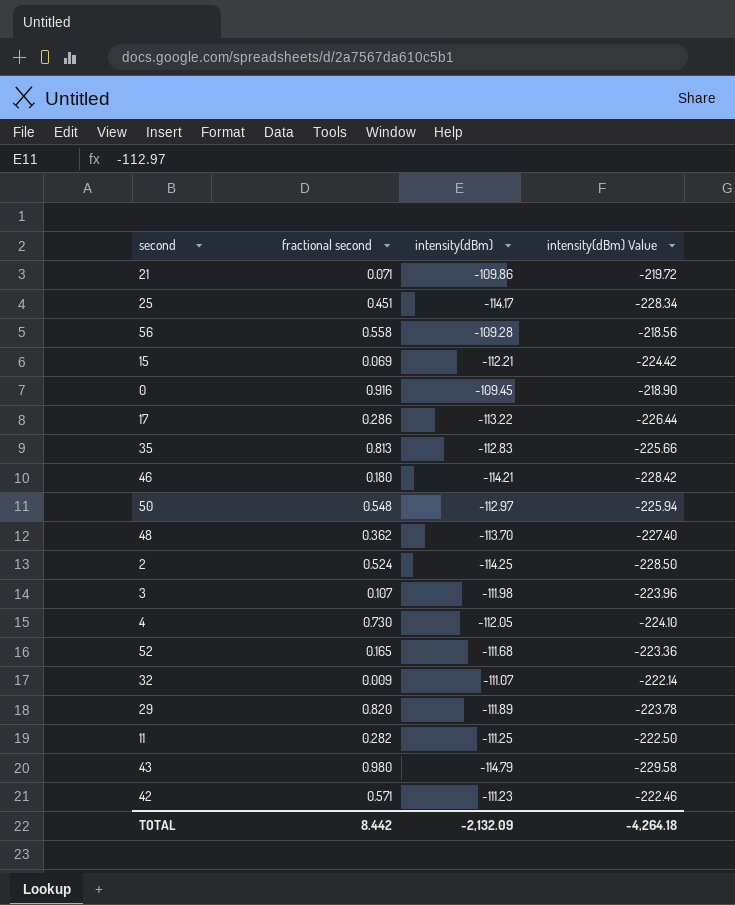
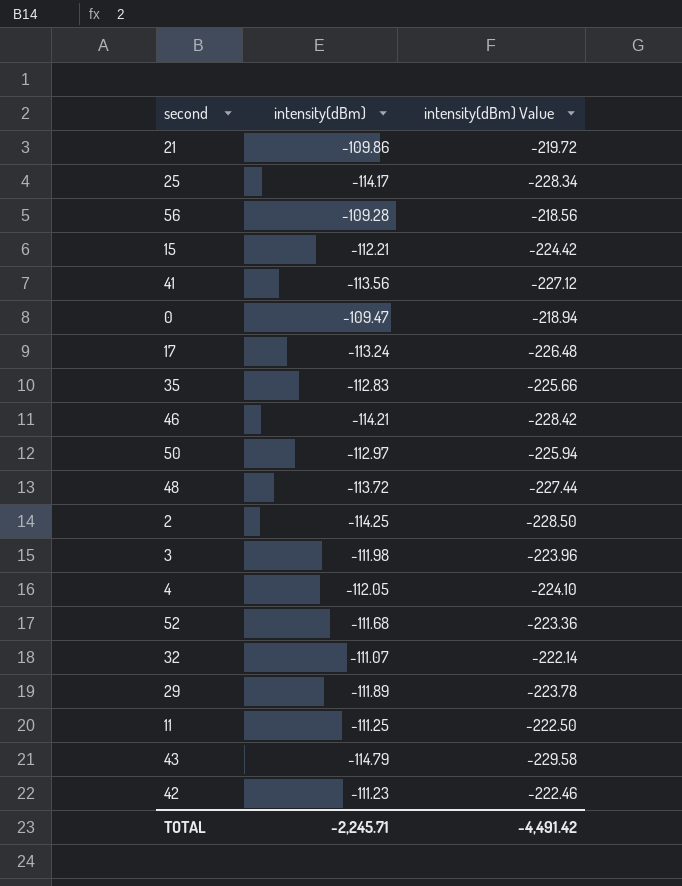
column fractional second | position: 2 -> none
row 41: none -> -113.56 | -227.12
0 | intensity(dBm): -109.45 -> -109.47
0 | intensity(dBm) Value: -218.90 -> -218.94
17 | intensity(dBm): -113.22 -> -113.24
17 | intensity(dBm) Value: -226.44 -> -226.48
48 | intensity(dBm): -113.70 -> -113.72
48 | intensity(dBm) Value: -227.40 -> -227.44
TOTAL | intensity(dBm): -2,132.09 -> -2,245.71
TOTAL | intensity(dBm) Value: -4,264.18 -> -4,491.42

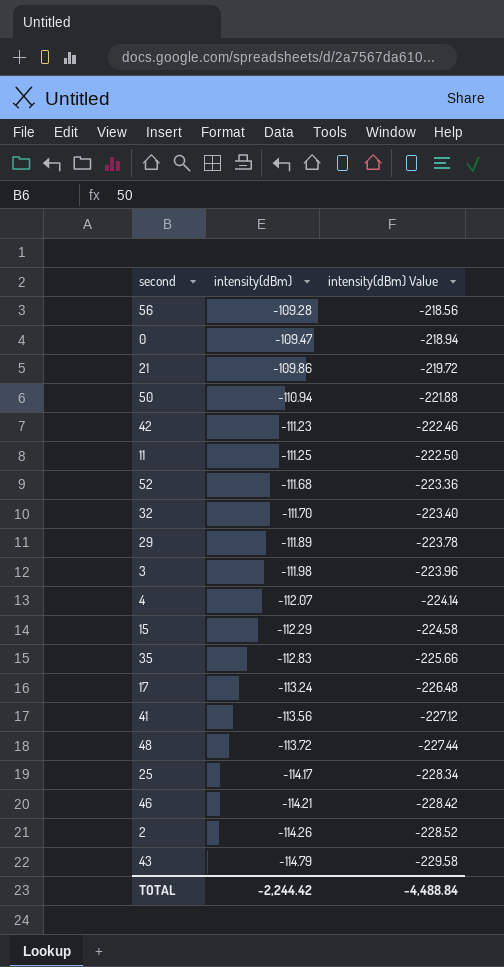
row order: none -> intensity(dBm) descending
50 | intensity(dBm): -112.97 -> -110.94
50 | intensity(dBm) Value: -225.94 -> -221.88
32 | intensity(dBm): -111.07 -> -111.70
32 | intensity(dBm) Value: -222.14 -> -223.40
4 | intensity(dBm): -112.05 -> -112.07
4 | intensity(dBm) Value: -224.10 -> -224.14
15 | intensity(dBm): -112.21 -> -112.29
15 | intensity(dBm) Value: -224.42 -> -224.58
2 | intensity(dBm): -114.25 -> -114.26
2 | intensity(dBm) Value: -228.50 -> -228.52
TOTAL | intensity(dBm): -2,245.71 -> -2,244.42
TOTAL | intensity(dBm) Value: -4,491.42 -> -4,488.84

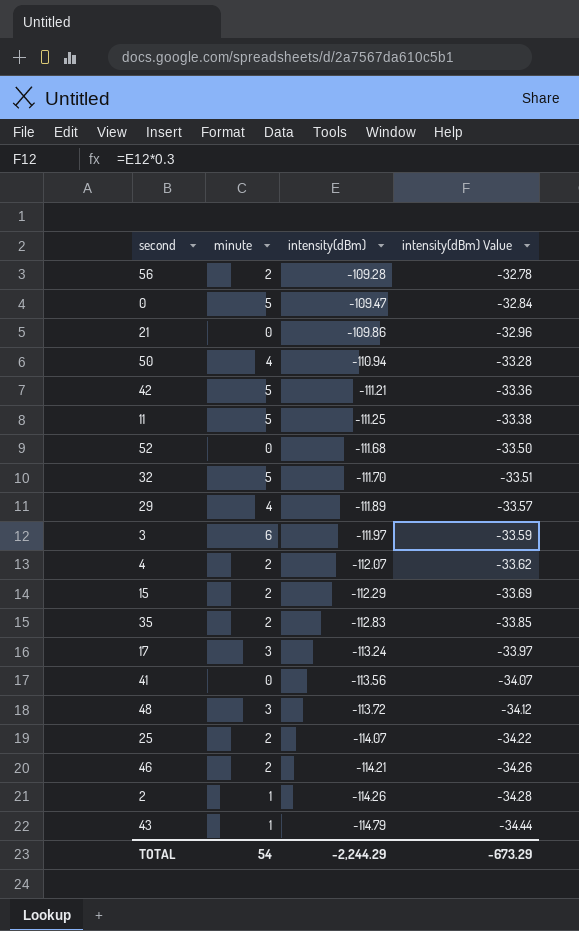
column minute | position: none -> 2
column intensity(dBm) Value | formula: [intensity(dBm)] * 2 -> [intensity(dBm)] * 0.3
42 | intensity(dBm): -111.23 -> -111.21
3 | intensity(dBm): -111.98 -> -111.97
25 | intensity(dBm): -114.17 -> -114.07
TOTAL | intensity(dBm): -2,244.42 -> -2,244.29
TOTAL | intensity(dBm) Value: -4,488.84 -> -673.29

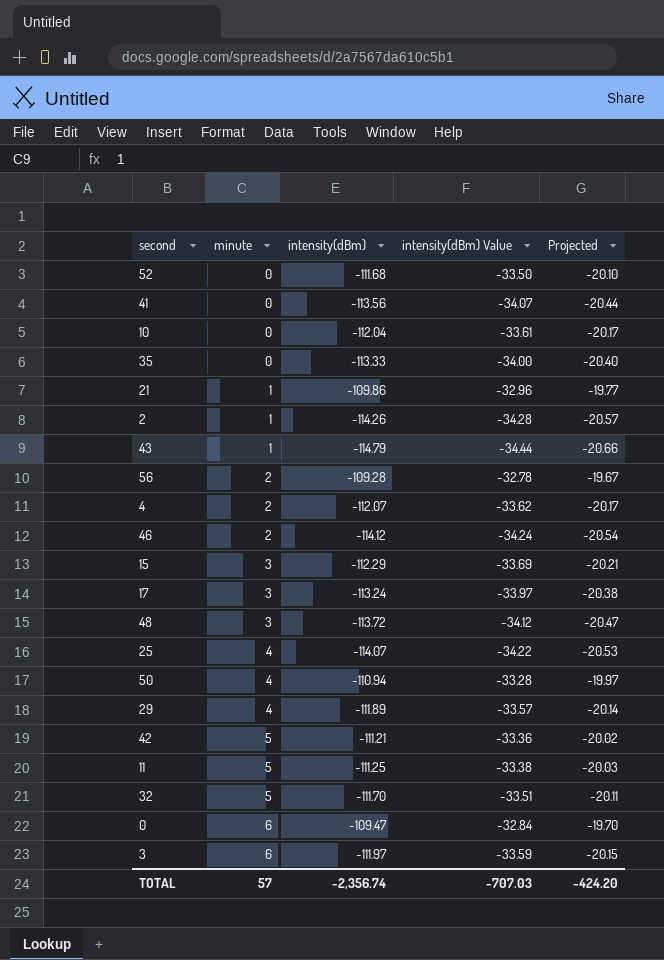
row order: intensity(dBm) descending -> minute ascending
column Projected | formula: none -> [intensity(dBm)] * 0.18
row 10: none -> 0 | -112.04 | -33.61 | -20.17
35 | minute: 2 -> 0
35 | intensity(dBm): -112.83 -> -113.33
35 | intensity(dBm) Value: -33.85 -> -34.00
21 | minute: 0 -> 1
46 | intensity(dBm): -114.21 -> -114.12
46 | intensity(dBm) Value: -34.26 -> -34.24
15 | minute: 2 -> 3
25 | minute: 2 -> 4
0 | minute: 5 -> 6
TOTAL | minute: 54 -> 57
TOTAL | intensity(dBm): -2,244.29 -> -2,356.74
TOTAL | intensity(dBm) Value: -673.29 -> -707.03

